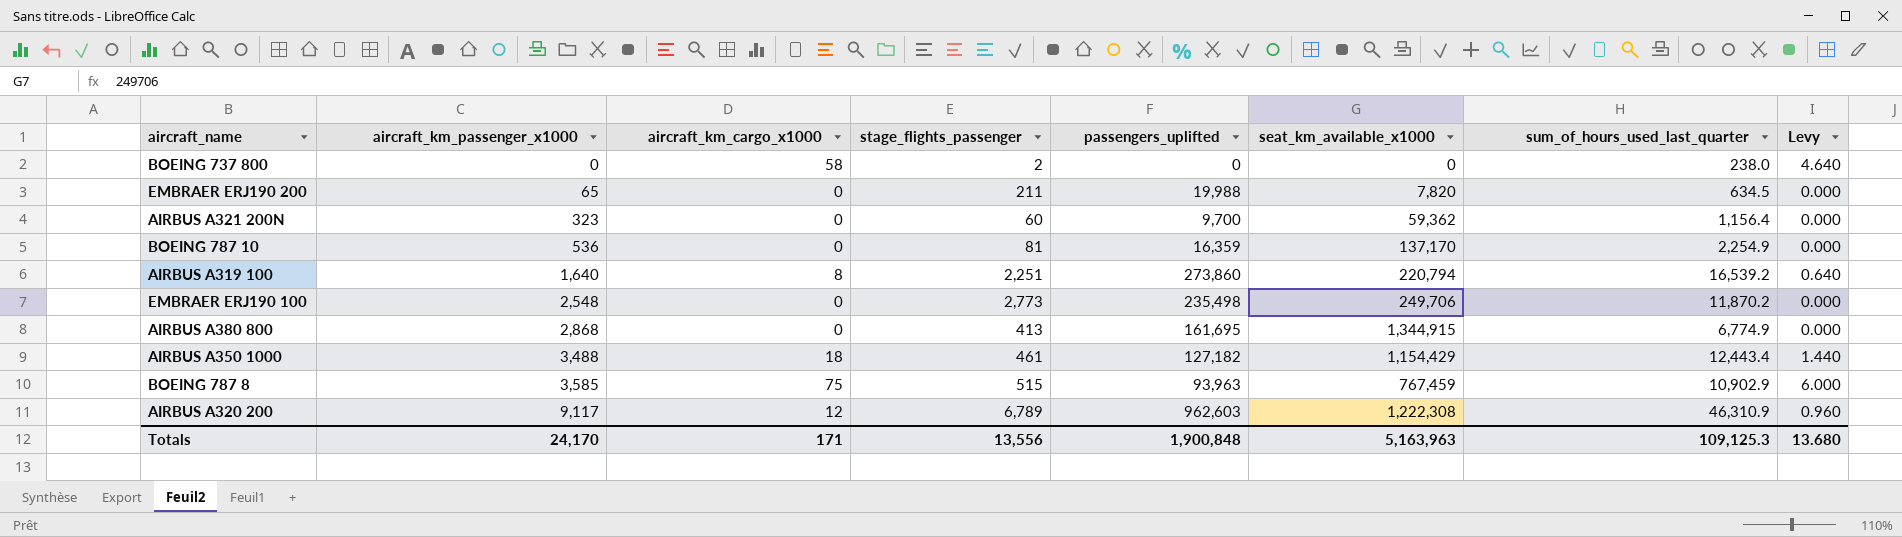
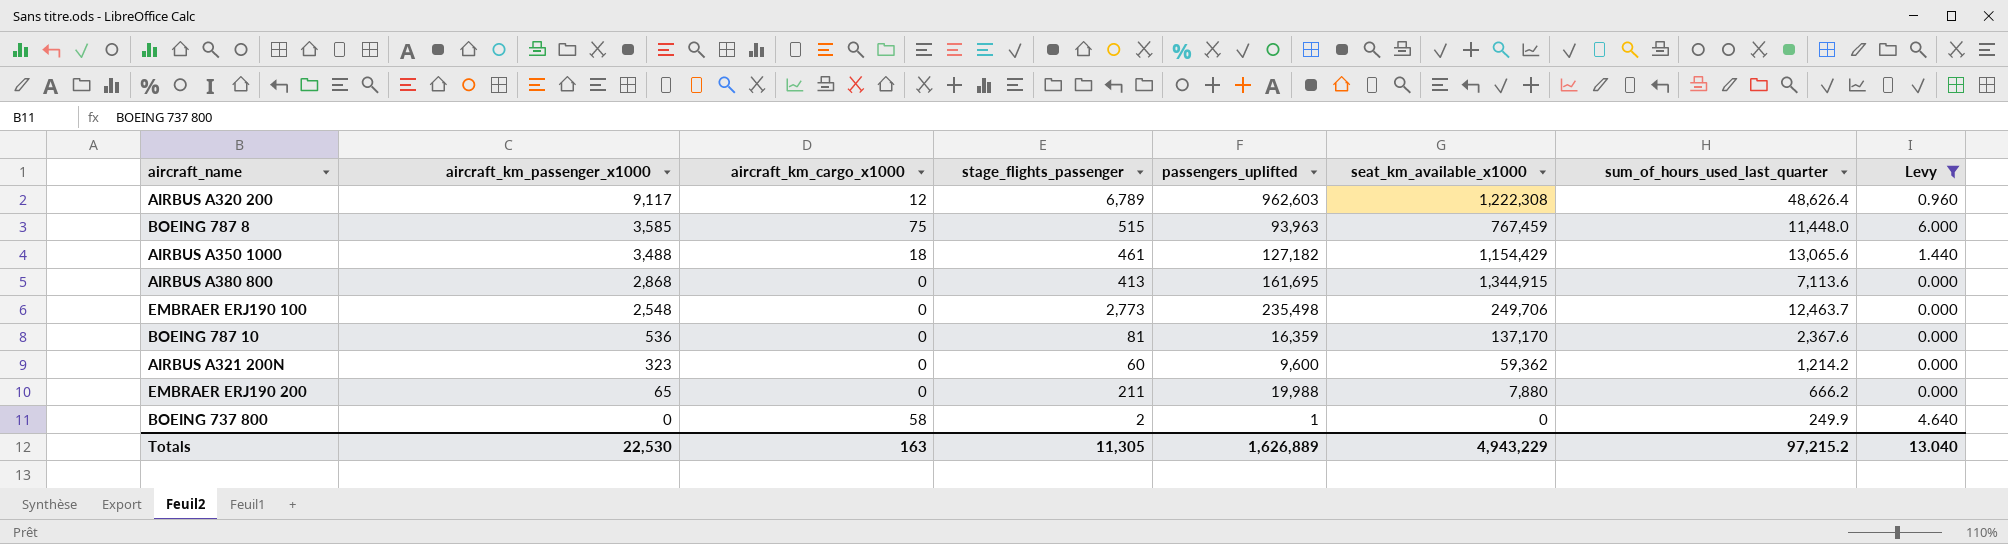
filter: none -> Levy != 0.640
row order: aircraft_km_passenger_x1000 ascending -> aircraft_km_passenger_x1000 descending
AIRBUS A320 200 | sum_of_hours_used_last_quarter: 46,310.9 -> 48,626.4
BOEING 787 8 | sum_of_hours_used_last_quarter: 10,902.9 -> 11,448.0
AIRBUS A350 1000 | sum_of_hours_used_last_quarter: 12,443.4 -> 13,065.6
AIRBUS A380 800 | sum_of_hours_used_last_quarter: 6,774.9 -> 7,113.6
EMBRAER ERJ190 100 | sum_of_hours_used_last_quarter: 11,870.2 -> 12,463.7
BOEING 787 10 | sum_of_hours_used_last_quarter: 2,254.9 -> 2,367.6
AIRBUS A321 200N | passengers_uplifted: 9,700 -> 9,600
AIRBUS A321 200N | sum_of_hours_used_last_quarter: 1,156.4 -> 1,214.2
EMBRAER ERJ190 200 | seat_km_available_x1000: 7,820 -> 7,880
EMBRAER ERJ190 200 | sum_of_hours_used_last_quarter: 634.5 -> 666.2
BOEING 737 800 | passengers_uplifted: 0 -> 1
BOEING 737 800 | sum_of_hours_used_last_quarter: 238.0 -> 249.9
Totals | aircraft_km_passenger_x1000: 24,170 -> 22,530
Totals | aircraft_km_cargo_x1000: 171 -> 163
Totals | stage_flights_passenger: 13,556 -> 11,305
Totals | passengers_uplifted: 1,900,848 -> 1,626,889
Totals | seat_km_available_x1000: 5,163,963 -> 4,943,229
Totals | sum_of_hours_used_last_quarter: 109,125.3 -> 97,215.2
Totals | Levy: 13.680 -> 13.040

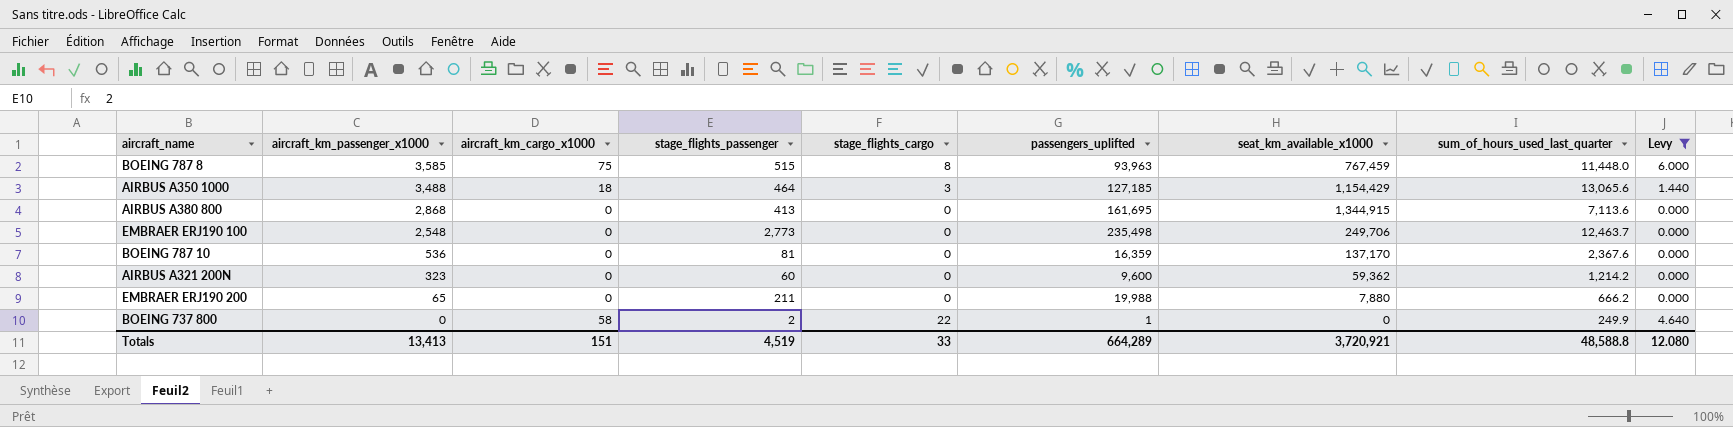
column stage_flights_cargo | position: none -> 5
row AIRBUS A320 200: 9,117 | 12 | 6,789 | 962,603 | 1,222,308 | 48,626.4 | 0.960 -> none
AIRBUS A350 1000 | stage_flights_passenger: 461 -> 464
AIRBUS A350 1000 | passengers_uplifted: 127,182 -> 127,185
Totals | aircraft_km_passenger_x1000: 22,530 -> 13,413
Totals | aircraft_km_cargo_x1000: 163 -> 151
Totals | stage_flights_passenger: 11,305 -> 4,519
Totals | passengers_uplifted: 1,626,889 -> 664,289
Totals | seat_km_available_x1000: 4,943,229 -> 3,720,921
Totals | sum_of_hours_used_last_quarter: 97,215.2 -> 48,588.8
Totals | Levy: 13.040 -> 12.080

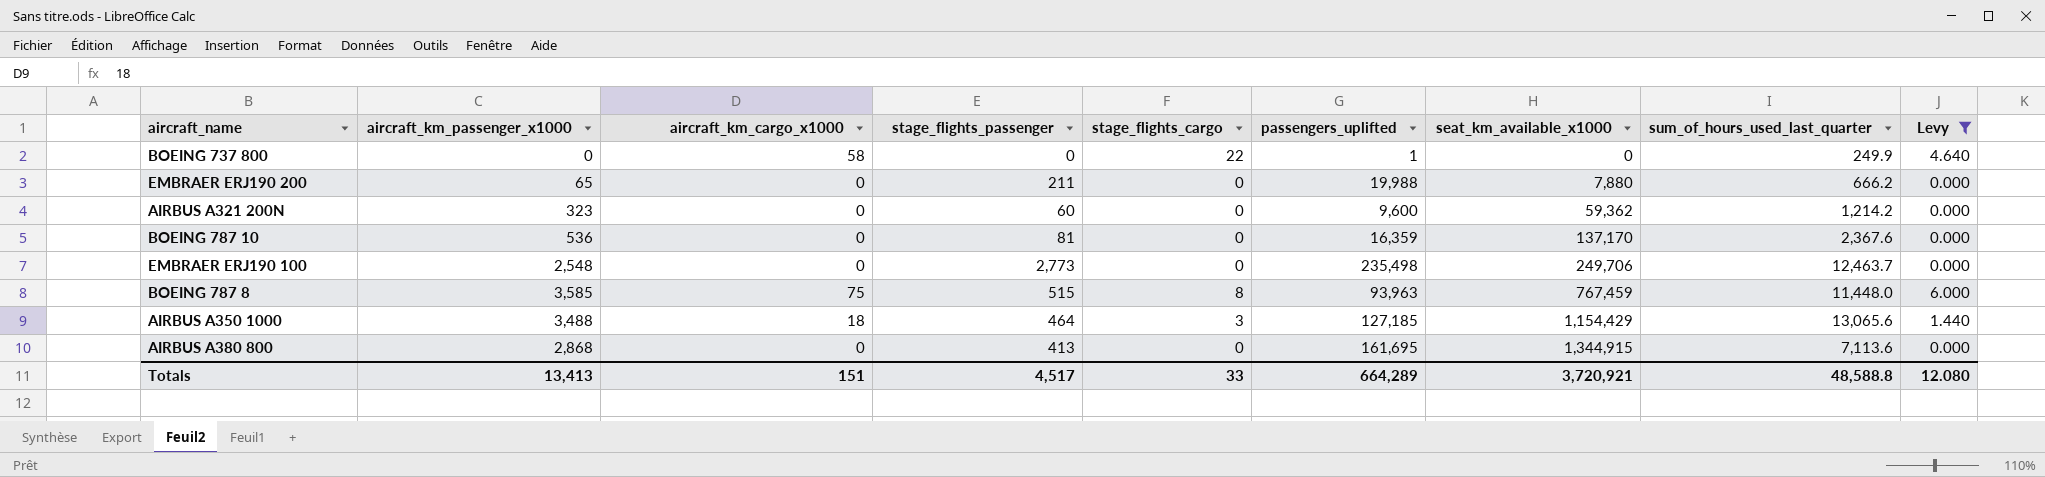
row order: aircraft_km_passenger_x1000 descending -> seat_km_available_x1000 ascending
BOEING 737 800 | stage_flights_passenger: 2 -> 0
Totals | stage_flights_passenger: 4,519 -> 4,517

